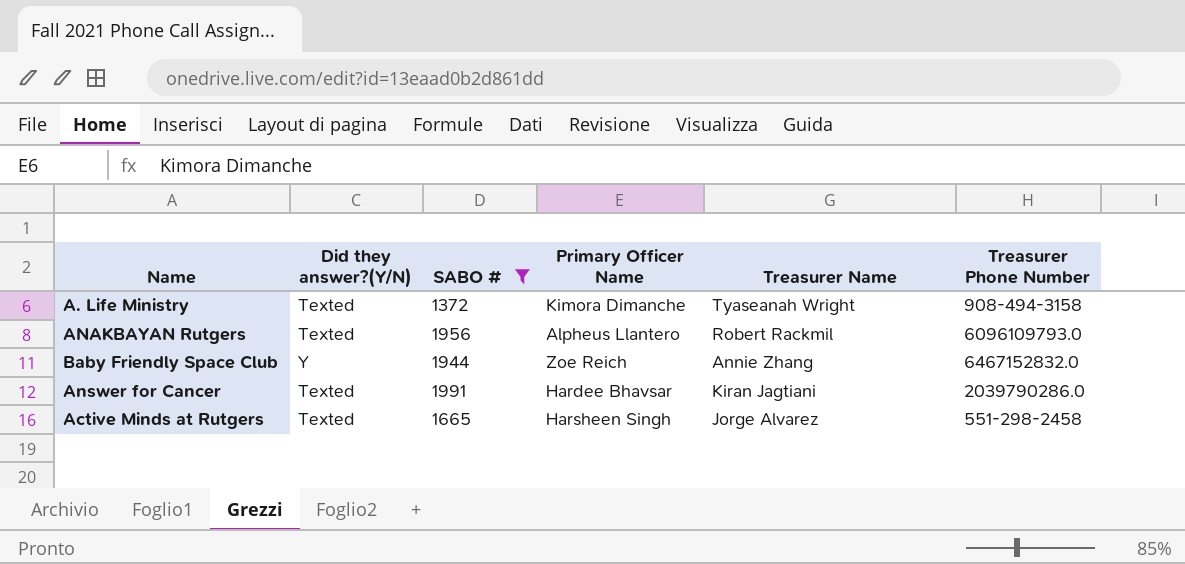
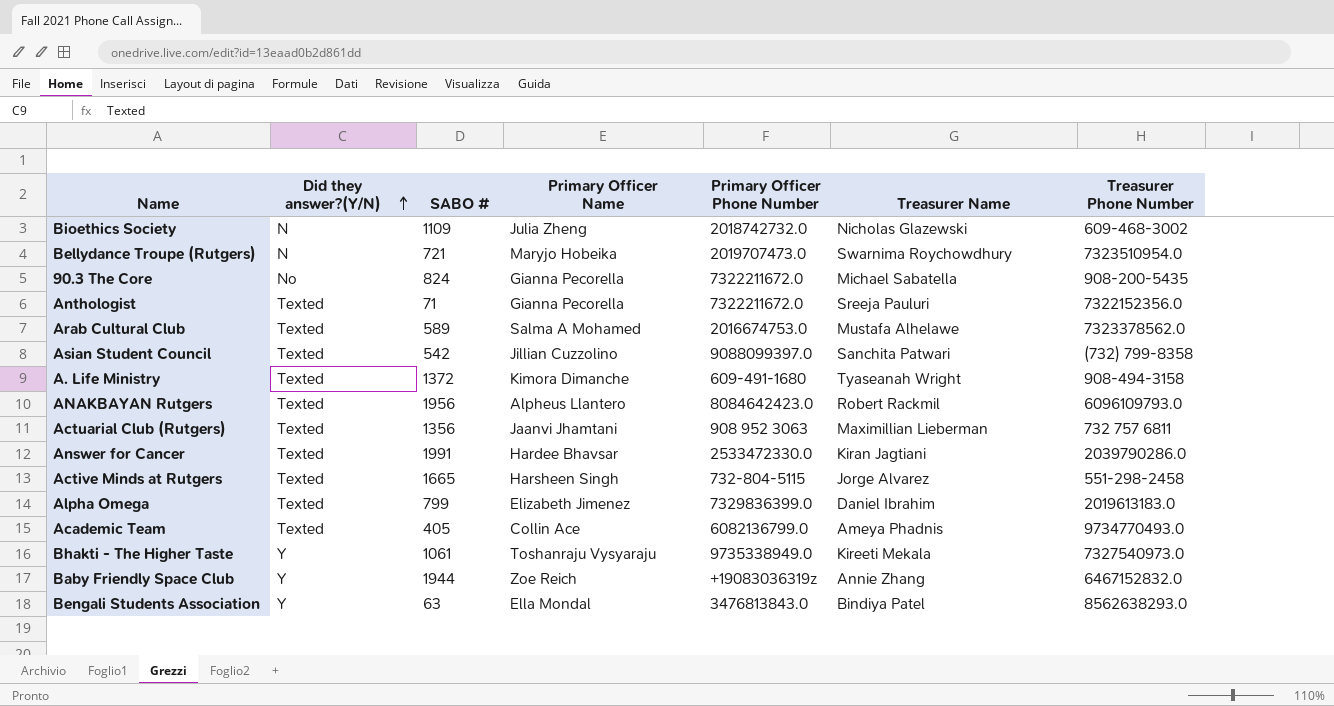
filter: SABO # >= 1372 -> none
row order: none -> Did they answer?(Y/N) ascending
column Primary Officer Phone Number | position: none -> 5

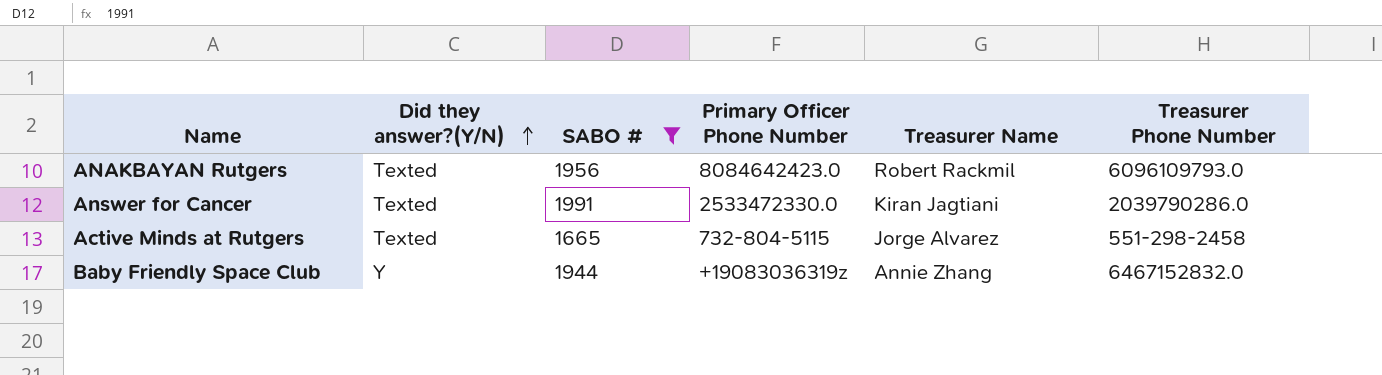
filter: none -> SABO # >= 1665
column Primary Officer Name | position: 4 -> none

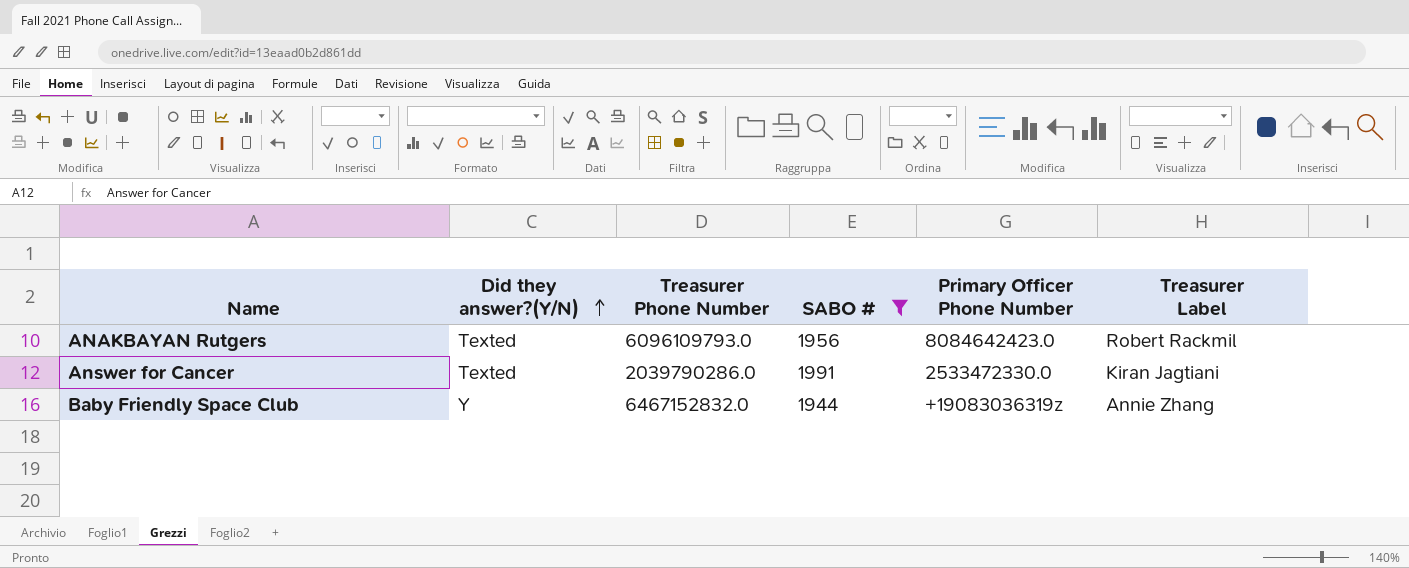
column Treasurer Phone Number | position: 6 -> 3
column name: Treasurer Name -> Treasurer Label
row Active Minds at Rutgers: Texted | 1665 | 732-804-5115 | Jorge Alvarez | 551-298-2458 -> none

